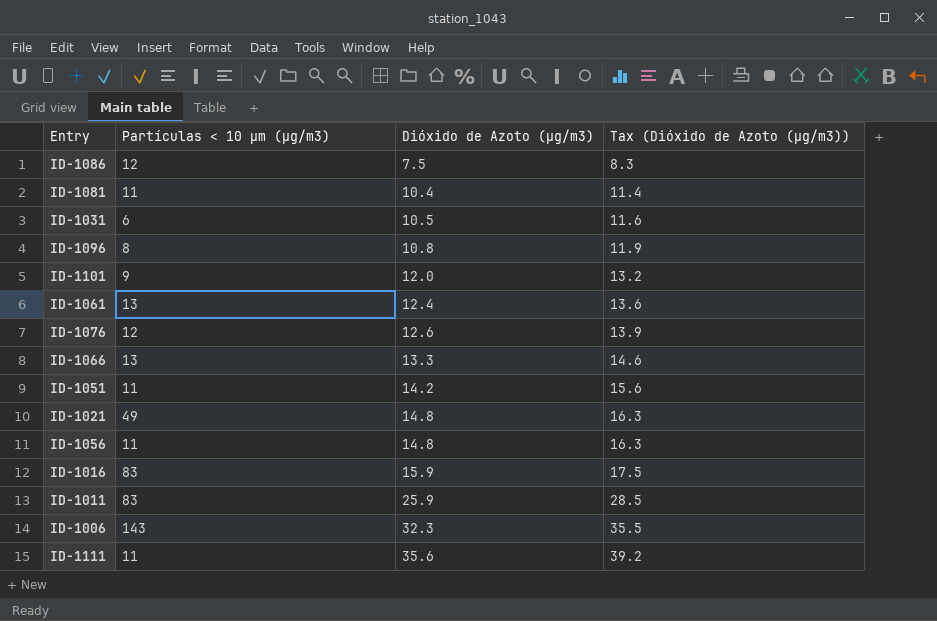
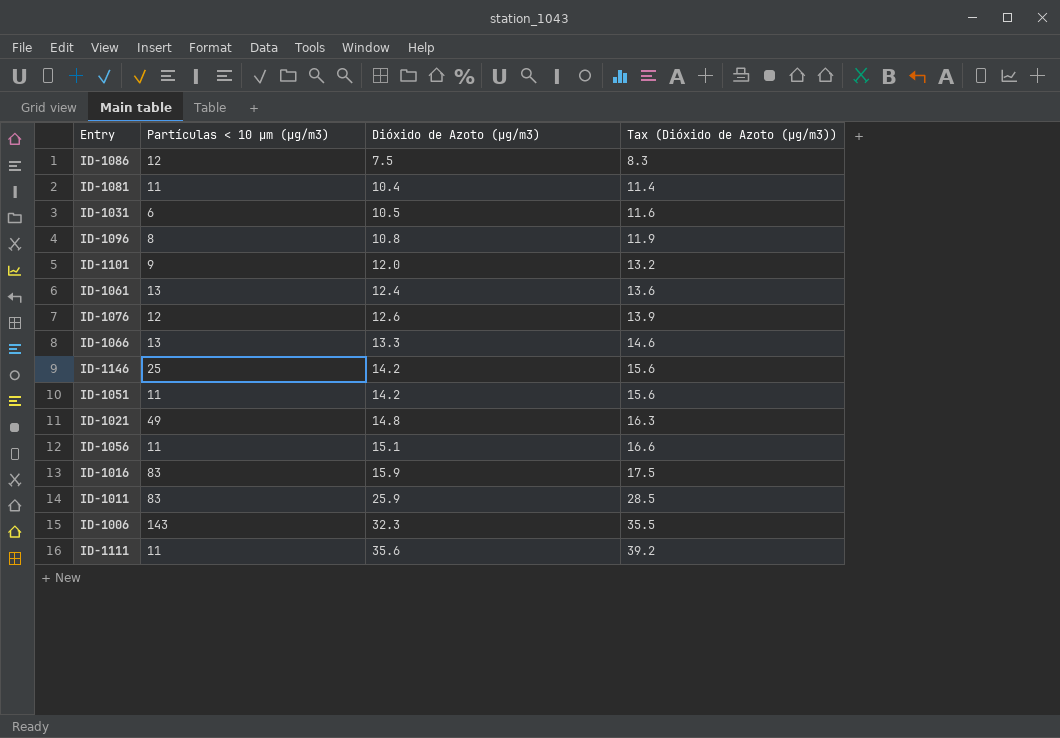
row ID-1146: none -> 25 | 14.2 | 15.6
ID-1056 | Dióxido de Azoto (µg/m3): 14.8 -> 15.1
ID-1056 | Tax (Dióxido de Azoto (µg/m3)): 16.3 -> 16.6

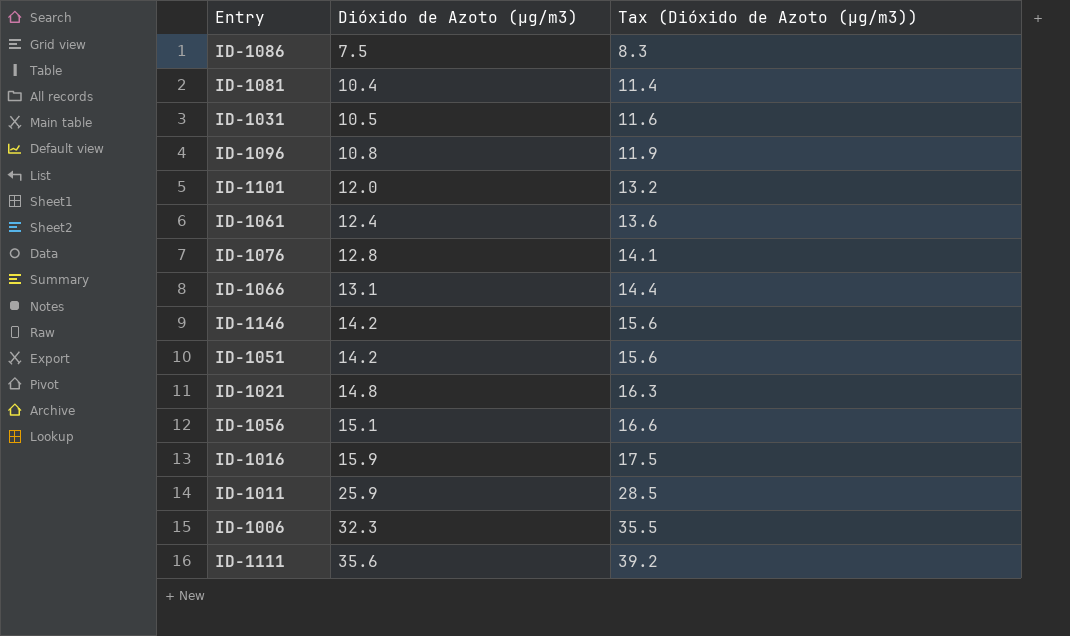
column Partículas < 10 µm (µg/m3) | position: 2 -> none
ID-1076 | Dióxido de Azoto (µg/m3): 12.6 -> 12.8
ID-1076 | Tax (Dióxido de Azoto (µg/m3)): 13.9 -> 14.1
ID-1066 | Dióxido de Azoto (µg/m3): 13.3 -> 13.1
ID-1066 | Tax (Dióxido de Azoto (µg/m3)): 14.6 -> 14.4

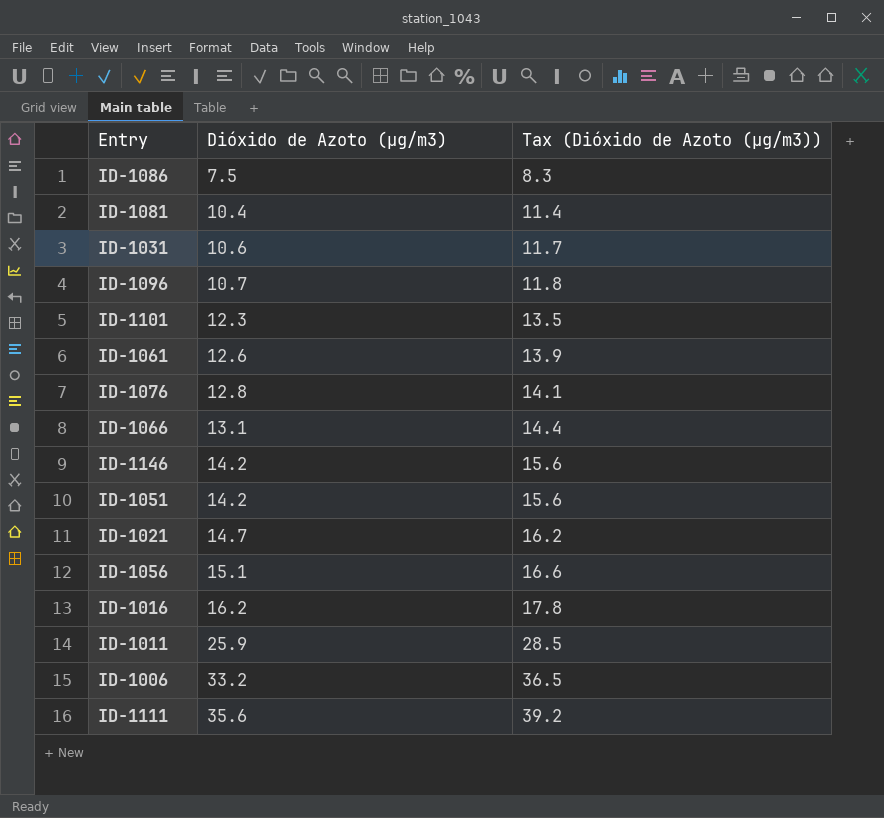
ID-1031 | Dióxido de Azoto (µg/m3): 10.5 -> 10.6
ID-1031 | Tax (Dióxido de Azoto (µg/m3)): 11.6 -> 11.7
ID-1096 | Dióxido de Azoto (µg/m3): 10.8 -> 10.7
ID-1096 | Tax (Dióxido de Azoto (µg/m3)): 11.9 -> 11.8
ID-1101 | Dióxido de Azoto (µg/m3): 12.0 -> 12.3
ID-1101 | Tax (Dióxido de Azoto (µg/m3)): 13.2 -> 13.5
ID-1061 | Dióxido de Azoto (µg/m3): 12.4 -> 12.6
ID-1061 | Tax (Dióxido de Azoto (µg/m3)): 13.6 -> 13.9
ID-1021 | Dióxido de Azoto (µg/m3): 14.8 -> 14.7
ID-1021 | Tax (Dióxido de Azoto (µg/m3)): 16.3 -> 16.2
ID-1016 | Dióxido de Azoto (µg/m3): 15.9 -> 16.2
ID-1016 | Tax (Dióxido de Azoto (µg/m3)): 17.5 -> 17.8
ID-1006 | Dióxido de Azoto (µg/m3): 32.3 -> 33.2
ID-1006 | Tax (Dióxido de Azoto (µg/m3)): 35.5 -> 36.5

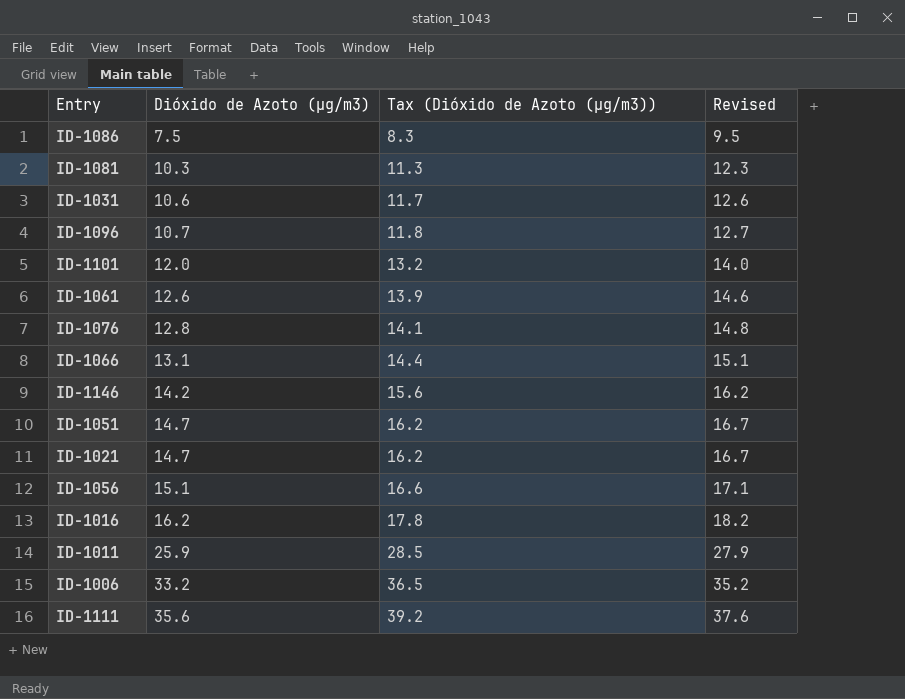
column Revised | formula: none -> [Dióxido de Azoto (µg/m3)] + 2
ID-1081 | Dióxido de Azoto (µg/m3): 10.4 -> 10.3
ID-1081 | Tax (Dióxido de Azoto (µg/m3)): 11.4 -> 11.3
ID-1101 | Dióxido de Azoto (µg/m3): 12.3 -> 12.0
ID-1101 | Tax (Dióxido de Azoto (µg/m3)): 13.5 -> 13.2
ID-1051 | Dióxido de Azoto (µg/m3): 14.2 -> 14.7
ID-1051 | Tax (Dióxido de Azoto (µg/m3)): 15.6 -> 16.2

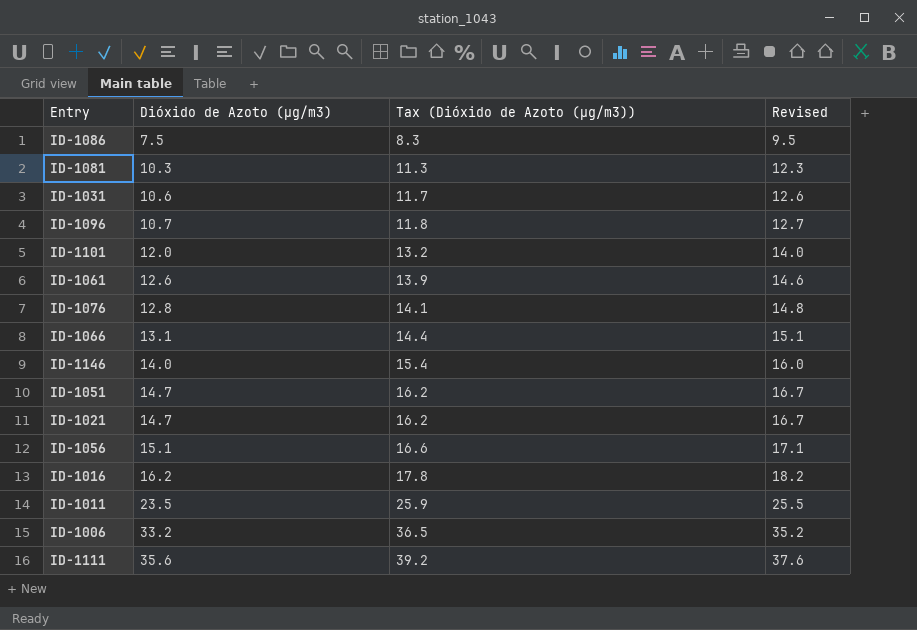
ID-1146 | Dióxido de Azoto (µg/m3): 14.2 -> 14.0
ID-1146 | Tax (Dióxido de Azoto (µg/m3)): 15.6 -> 15.4
ID-1146 | Revised: 16.2 -> 16.0
ID-1011 | Dióxido de Azoto (µg/m3): 25.9 -> 23.5
ID-1011 | Tax (Dióxido de Azoto (µg/m3)): 28.5 -> 25.9
ID-1011 | Revised: 27.9 -> 25.5

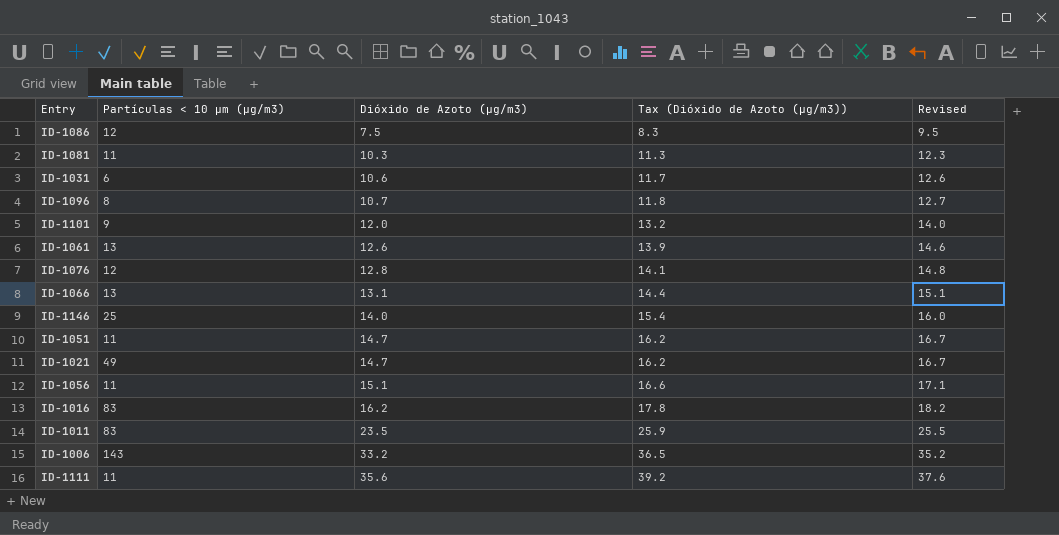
column Partículas < 10 µm (µg/m3) | position: none -> 2

